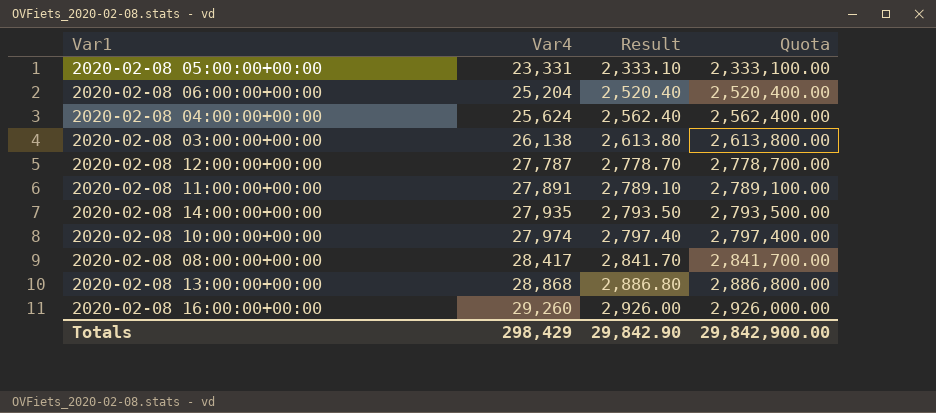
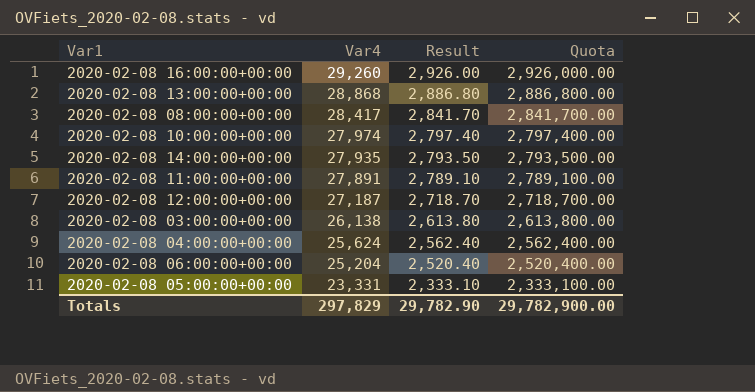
row order: Var4 ascending -> Var4 descending
2020-02-08 12:00:00+00:00 | Var4: 27,787 -> 27,187
2020-02-08 12:00:00+00:00 | Result: 2,778.70 -> 2,718.70
2020-02-08 12:00:00+00:00 | Quota: 2,778,700.00 -> 2,718,700.00
Totals | Var4: 298,429 -> 297,829
Totals | Result: 29,842.90 -> 29,782.90
Totals | Quota: 29,842,900.00 -> 29,782,900.00

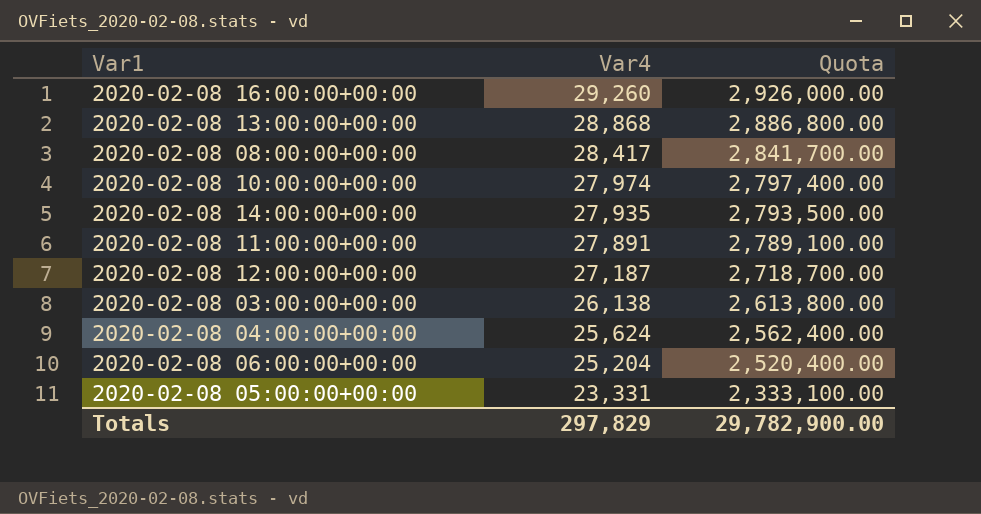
column Result | formula: [Var4] * 0.1 -> none

